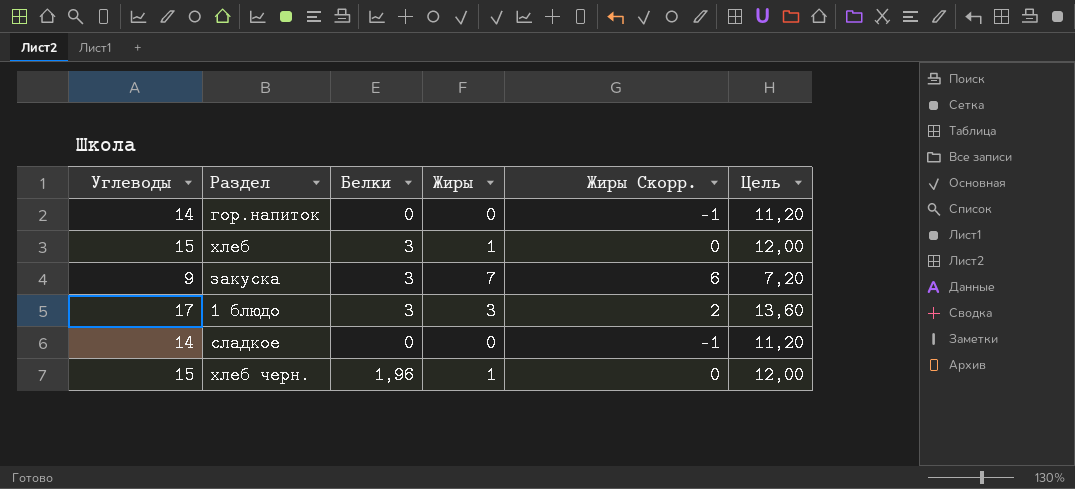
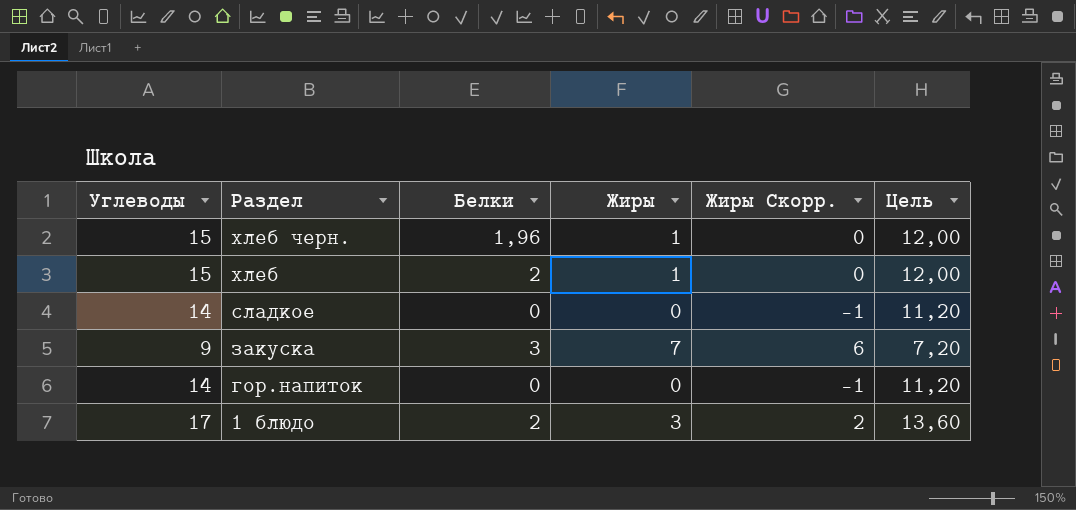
row order: none -> Раздел descending
хлеб | Белки: 3 -> 2
1 блюдо | Белки: 3 -> 2

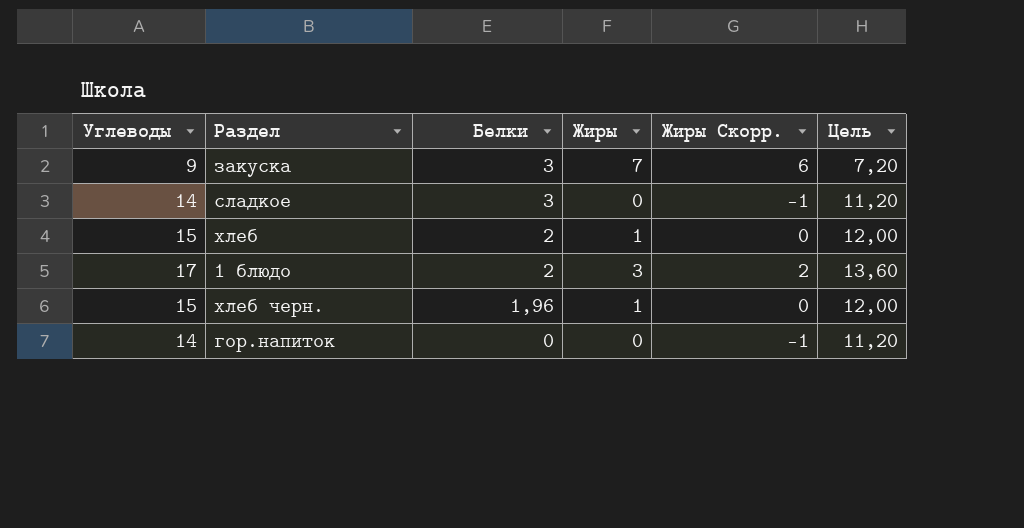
row order: Раздел descending -> Белки descending
сладкое | Белки: 0 -> 3

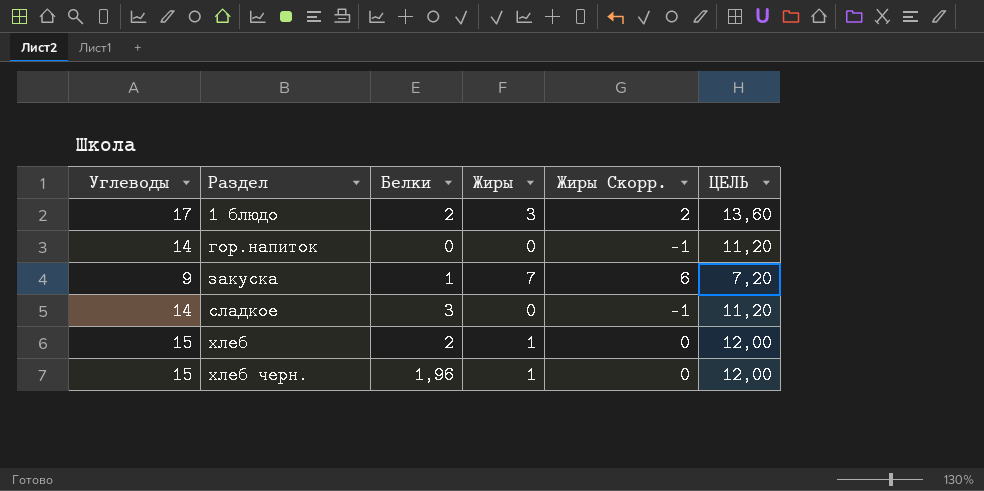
row order: Белки descending -> Раздел ascending
column name: Цель -> ЦЕЛЬ
закуска | Белки: 3 -> 1

